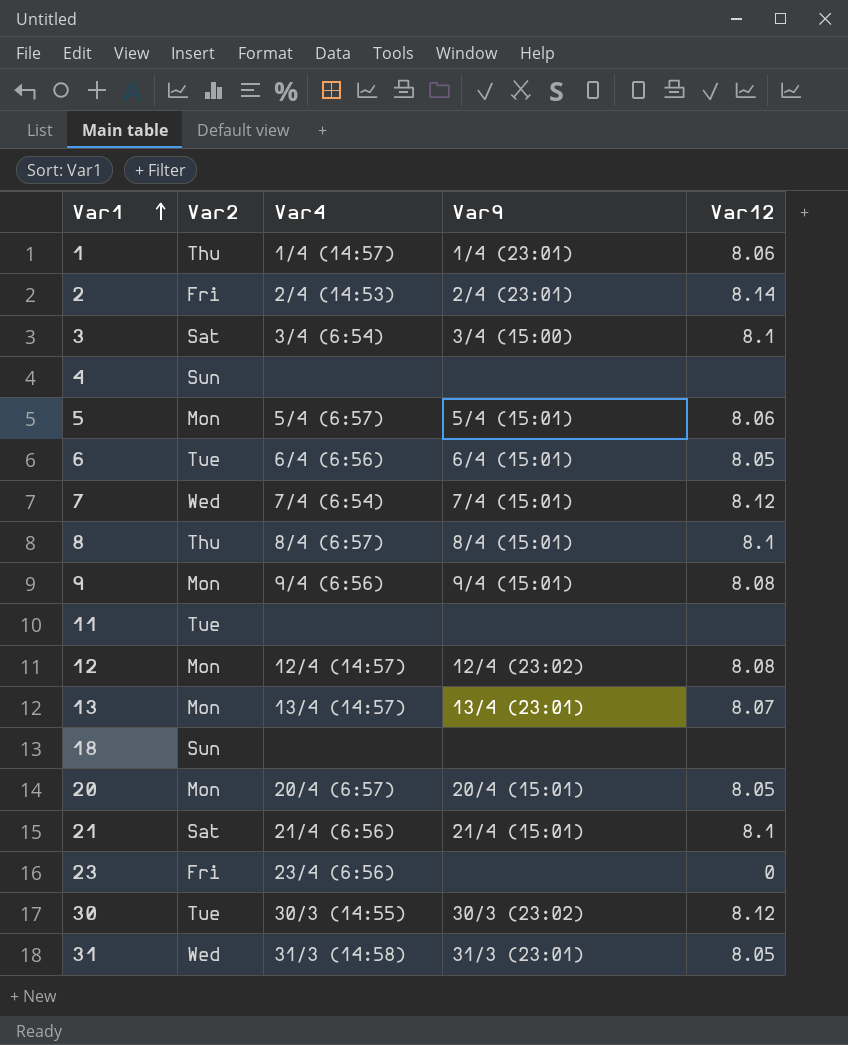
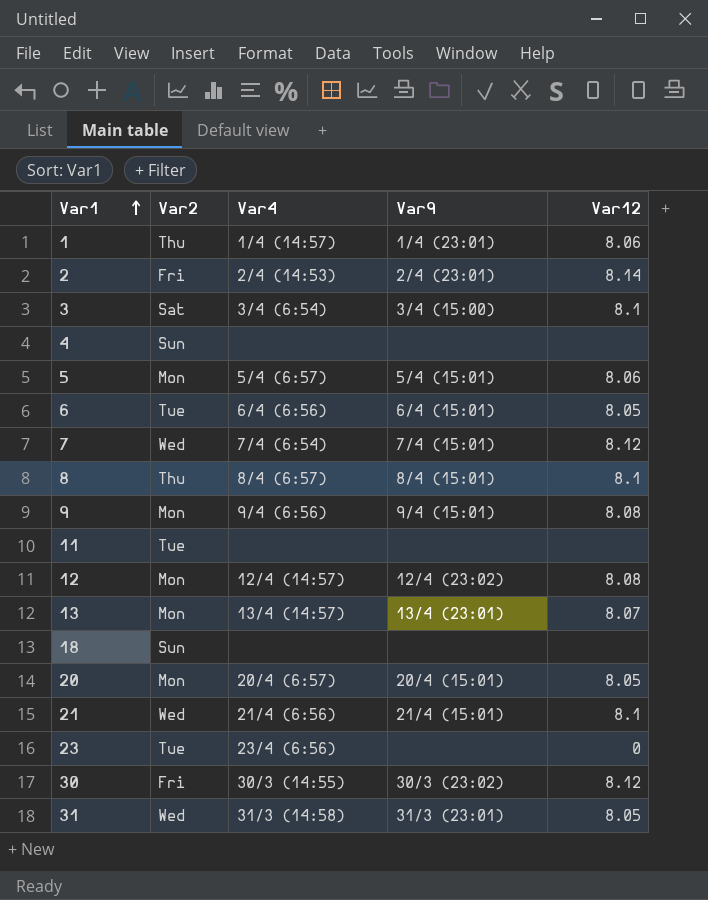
21 | Var2: Sat -> Wed
23 | Var2: Fri -> Tue
30 | Var2: Tue -> Fri

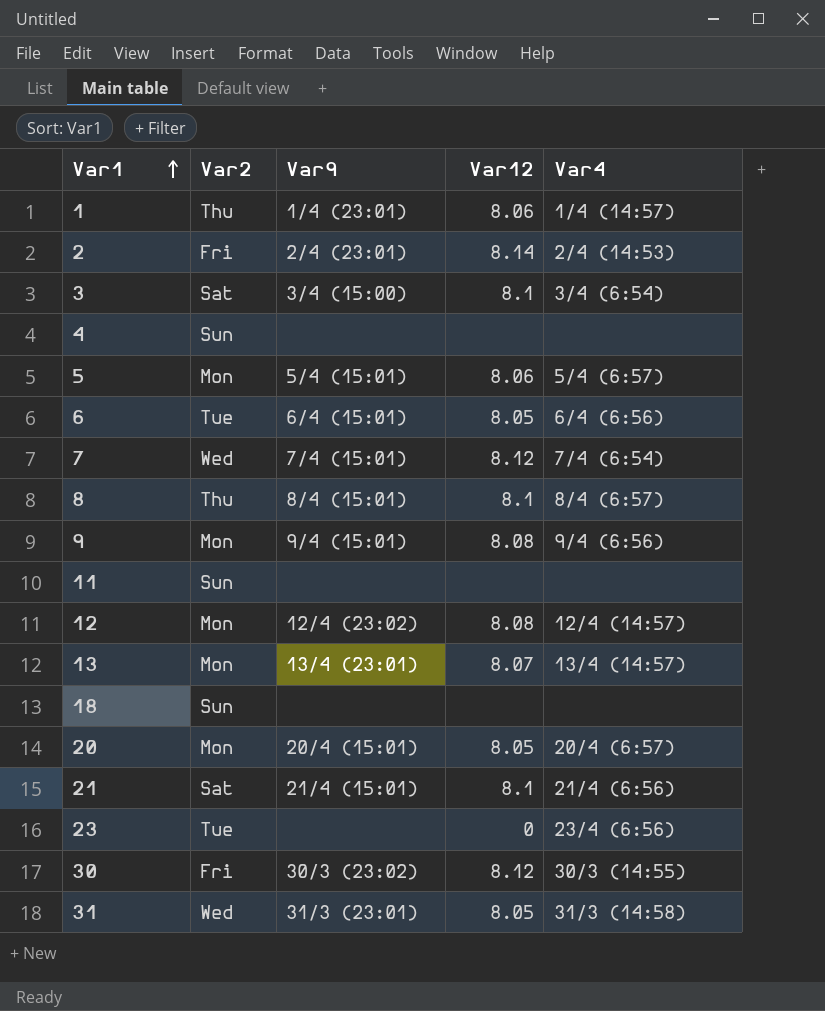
column Var4 | position: 3 -> 5
11 | Var2: Tue -> Sun
21 | Var2: Wed -> Sat

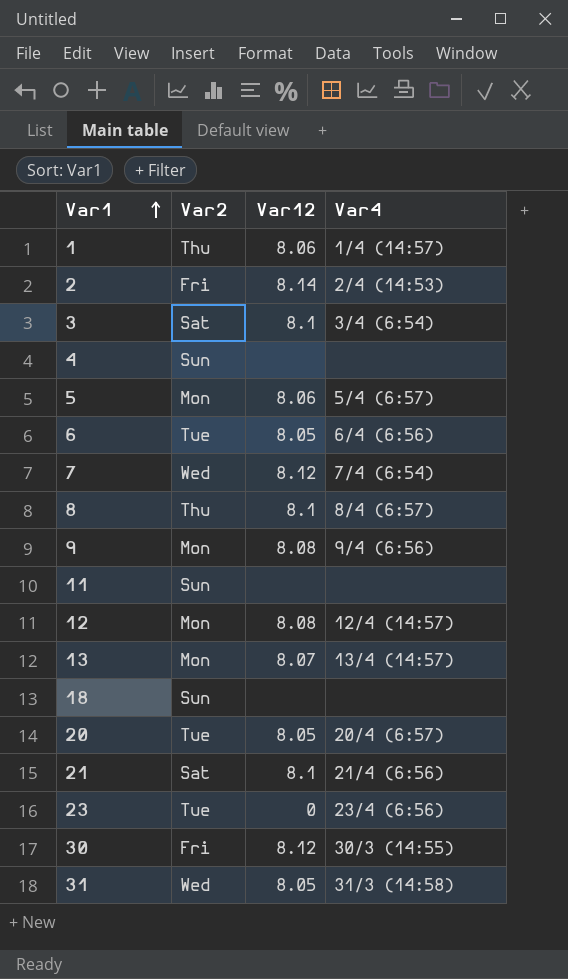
column Var9 | position: 3 -> none
20 | Var2: Mon -> Tue

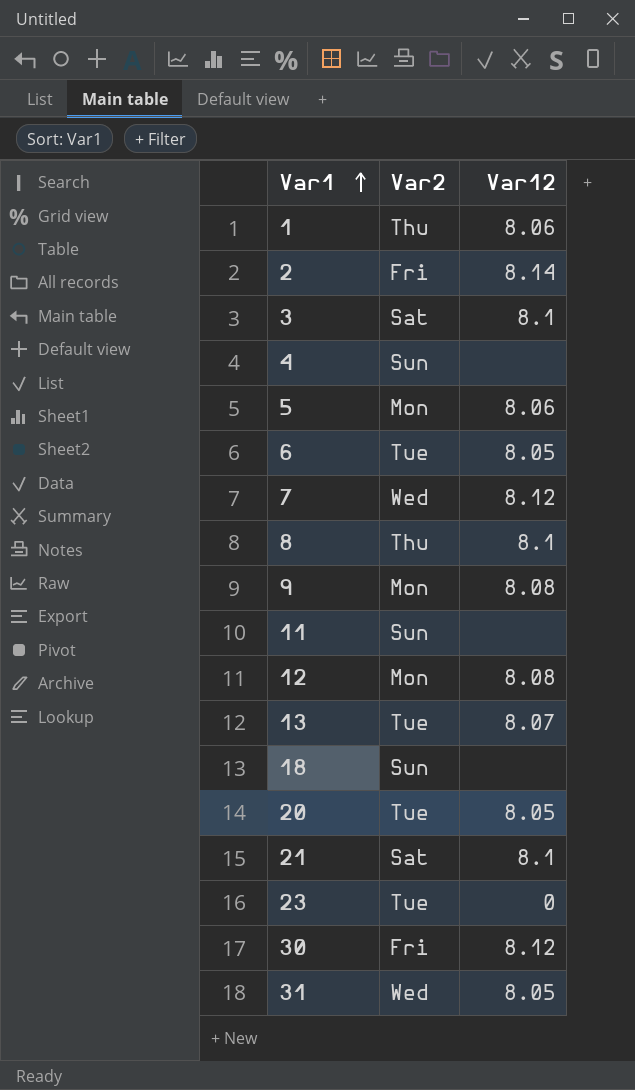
column Var4 | position: 4 -> none
13 | Var2: Mon -> Tue

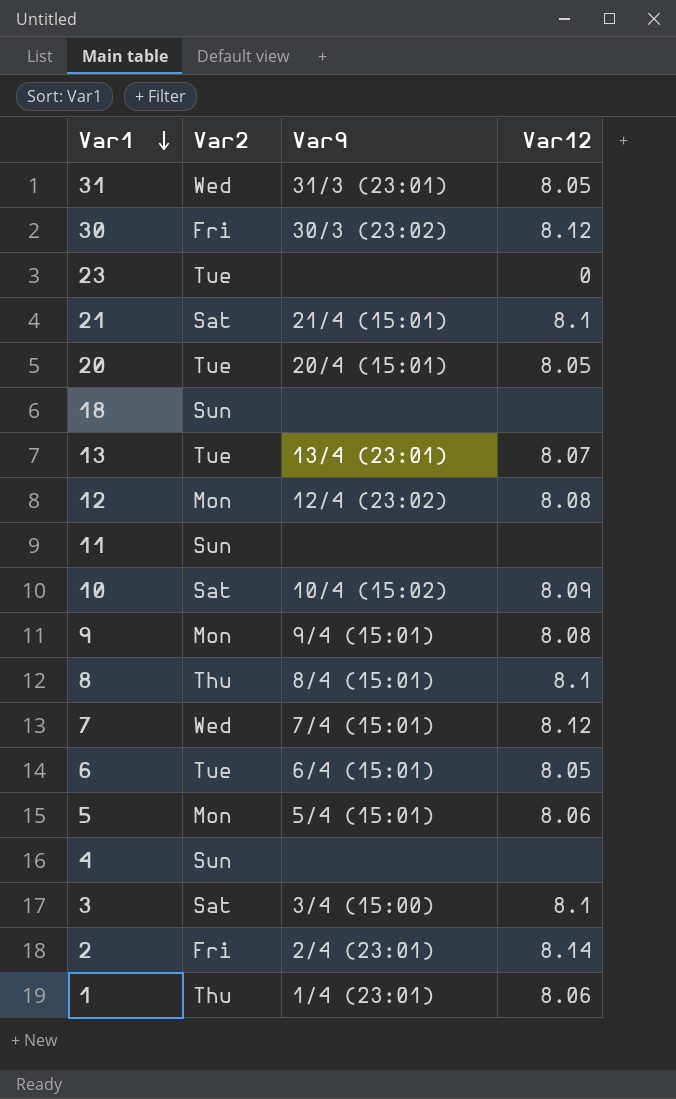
row order: Var1 ascending -> Var1 descending
column Var9 | position: none -> 3
row 10: none -> Sat | 10/4 (15:02) | 8.09

